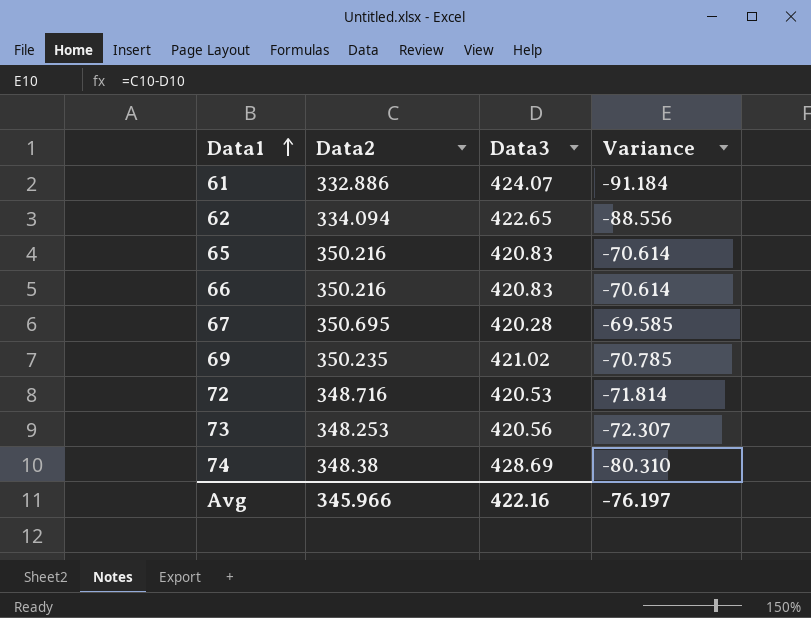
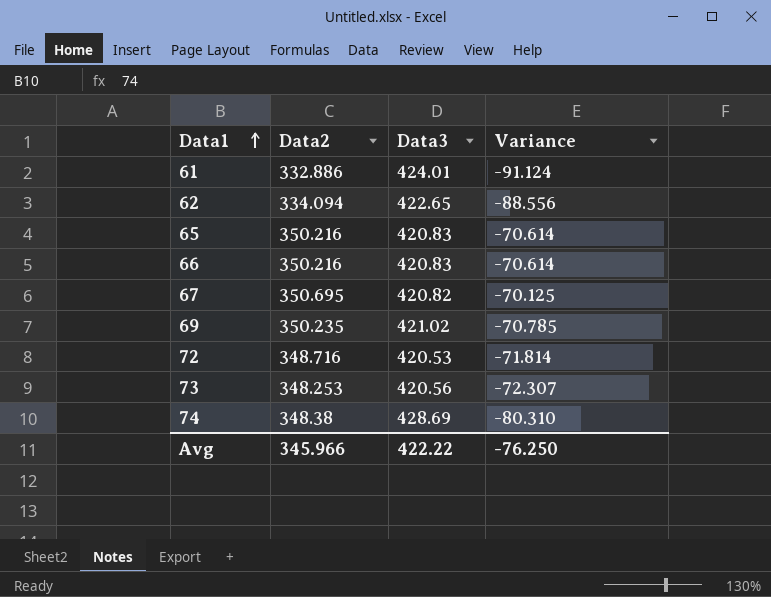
61 | Data3: 424.07 -> 424.01
61 | Variance: -91.184 -> -91.124
67 | Data3: 420.28 -> 420.82
67 | Variance: -69.585 -> -70.125
Avg | Data3: 422.16 -> 422.22
Avg | Variance: -76.197 -> -76.250

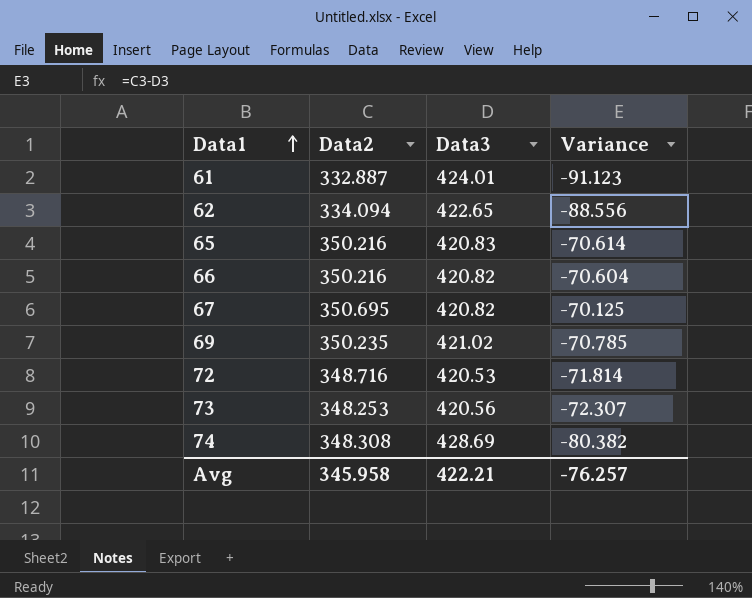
61 | Data2: 332.886 -> 332.887
61 | Variance: -91.124 -> -91.123
66 | Data3: 420.83 -> 420.82
66 | Variance: -70.614 -> -70.604
74 | Data2: 348.38 -> 348.308
74 | Variance: -80.310 -> -80.382
Avg | Data2: 345.966 -> 345.958
Avg | Data3: 422.22 -> 422.21
Avg | Variance: -76.250 -> -76.257

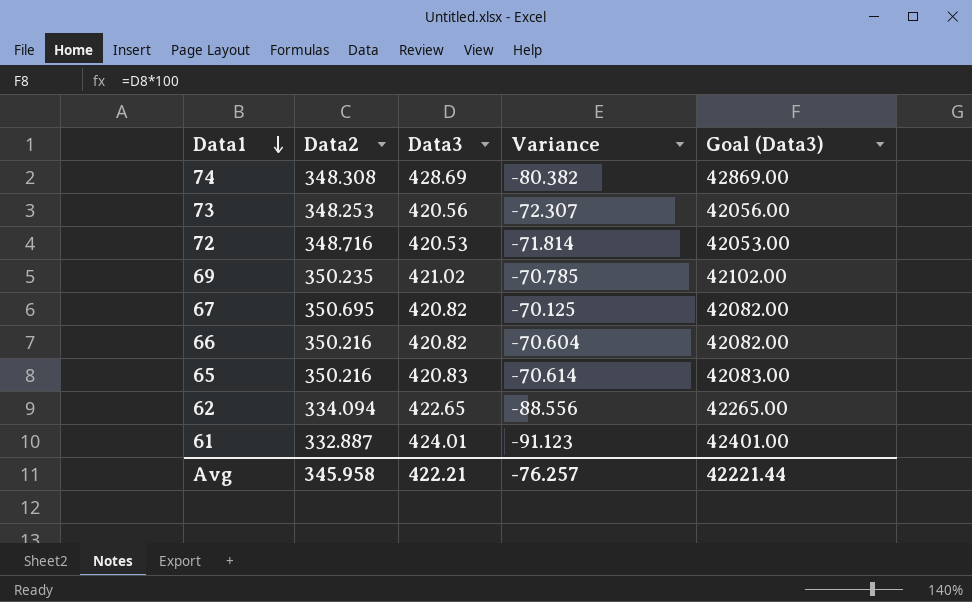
row order: Data1 ascending -> Data1 descending
column Goal (Data3) | formula: none -> [Data3] * 100

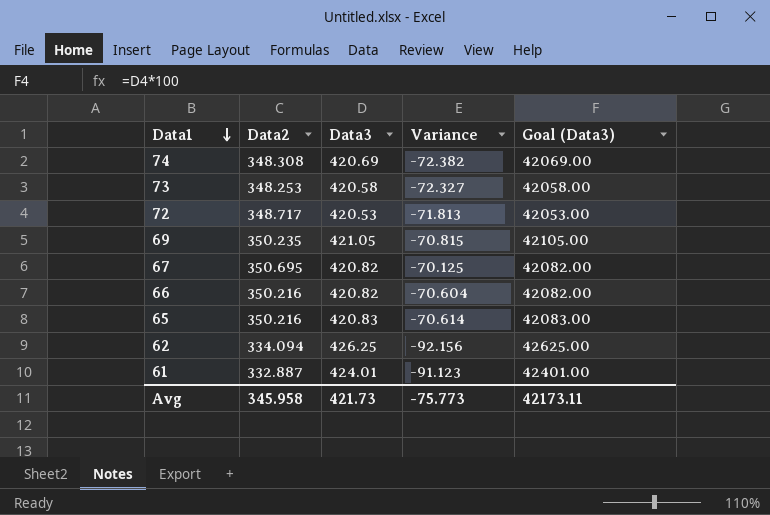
74 | Data3: 428.69 -> 420.69
74 | Variance: -80.382 -> -72.382
74 | Goal (Data3): 42869.00 -> 42069.00
73 | Data3: 420.56 -> 420.58
73 | Variance: -72.307 -> -72.327
73 | Goal (Data3): 42056.00 -> 42058.00
72 | Data2: 348.716 -> 348.717
72 | Variance: -71.814 -> -71.813
69 | Data3: 421.02 -> 421.05
69 | Variance: -70.785 -> -70.815
69 | Goal (Data3): 42102.00 -> 42105.00
62 | Data3: 422.65 -> 426.25
62 | Variance: -88.556 -> -92.156
62 | Goal (Data3): 42265.00 -> 42625.00
Avg | Data3: 422.21 -> 421.73
Avg | Variance: -76.257 -> -75.773
Avg | Goal (Data3): 42221.44 -> 42173.11

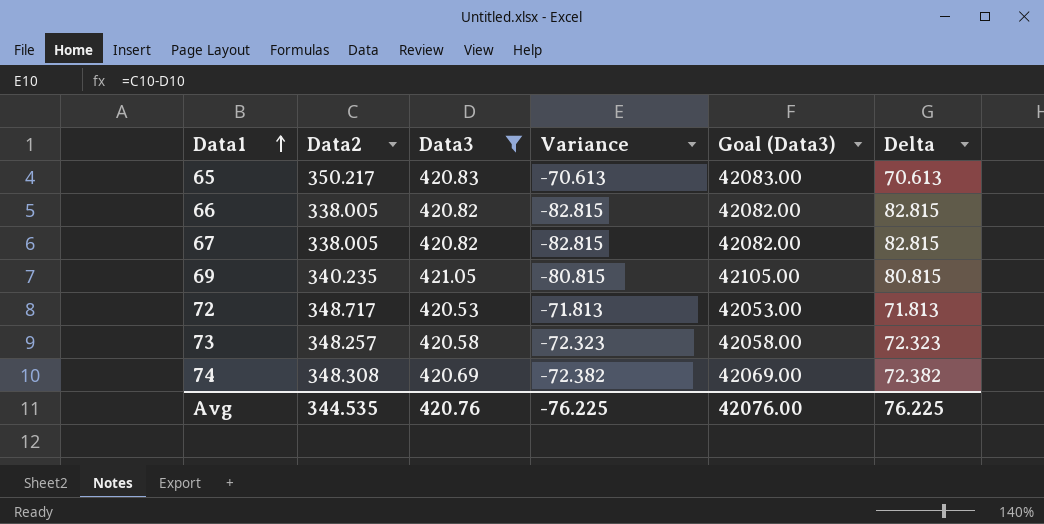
filter: none -> Data3 <= 421.05
row order: Data1 descending -> Data1 ascending
column Delta | formula: none -> [Data3] - [Data2]
65 | Data2: 350.216 -> 350.217
65 | Variance: -70.614 -> -70.613
66 | Data2: 350.216 -> 338.005
66 | Variance: -70.604 -> -82.815
67 | Data2: 350.695 -> 338.005
67 | Variance: -70.125 -> -82.815
69 | Data2: 350.235 -> 340.235
69 | Variance: -70.815 -> -80.815
73 | Data2: 348.253 -> 348.257
73 | Variance: -72.327 -> -72.323
Avg | Data2: 345.958 -> 344.535
Avg | Data3: 421.73 -> 420.76
Avg | Variance: -75.773 -> -76.225
Avg | Goal (Data3): 42173.11 -> 42076.00

